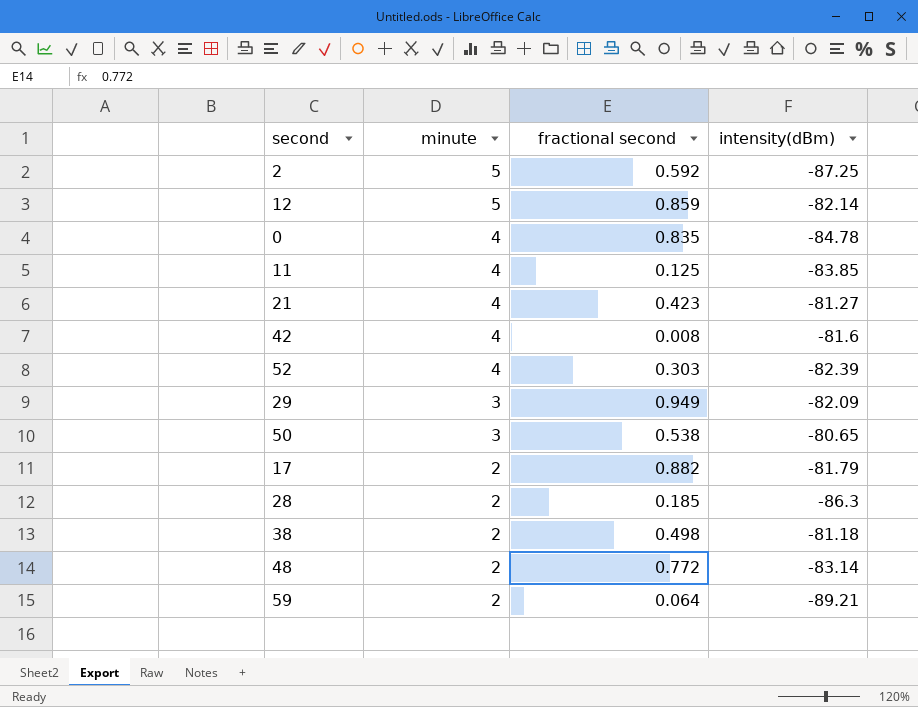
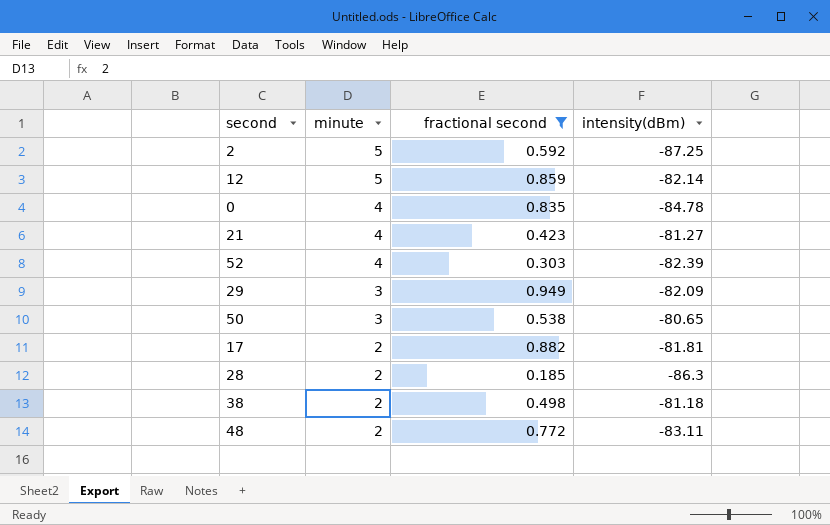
filter: none -> fractional second >= 0.185
17 | intensity(dBm): -81.79 -> -81.81
48 | intensity(dBm): -83.14 -> -83.11

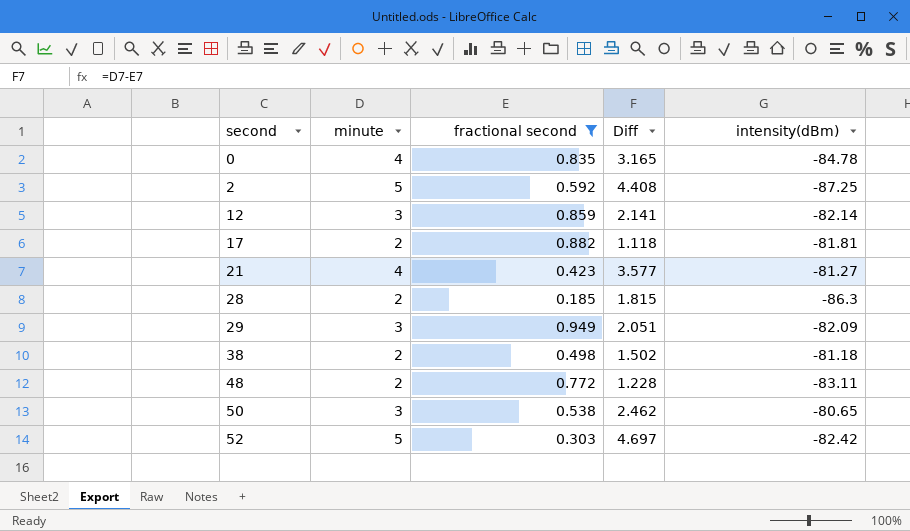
row order: minute descending -> second ascending
column Diff | formula: none -> [minute] - [fractional second]
12 | minute: 5 -> 3
52 | minute: 4 -> 5
52 | intensity(dBm): -82.39 -> -82.42

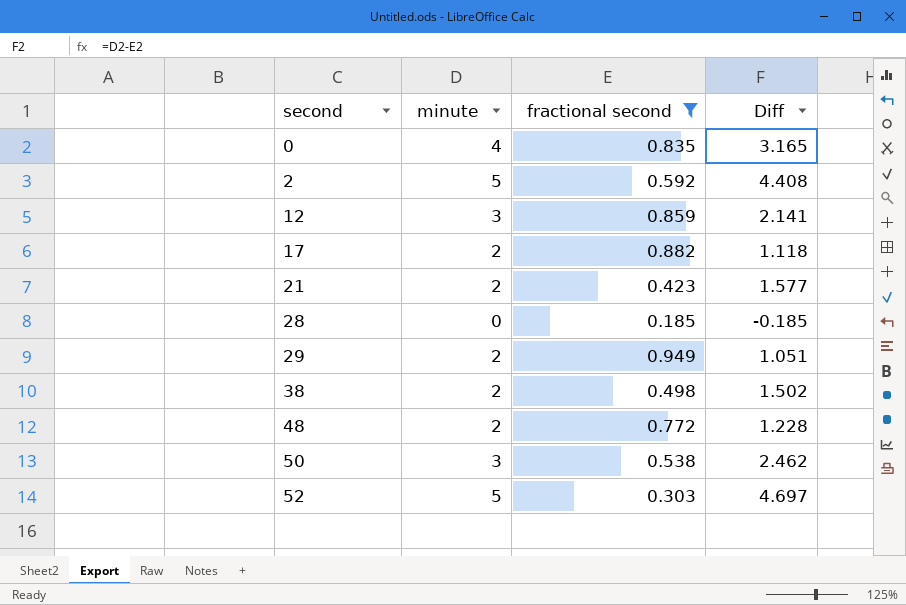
column intensity(dBm) | position: 5 -> none
21 | minute: 4 -> 2
21 | Diff: 3.577 -> 1.577
28 | minute: 2 -> 0
28 | Diff: 1.815 -> -0.185
29 | minute: 3 -> 2
29 | Diff: 2.051 -> 1.051

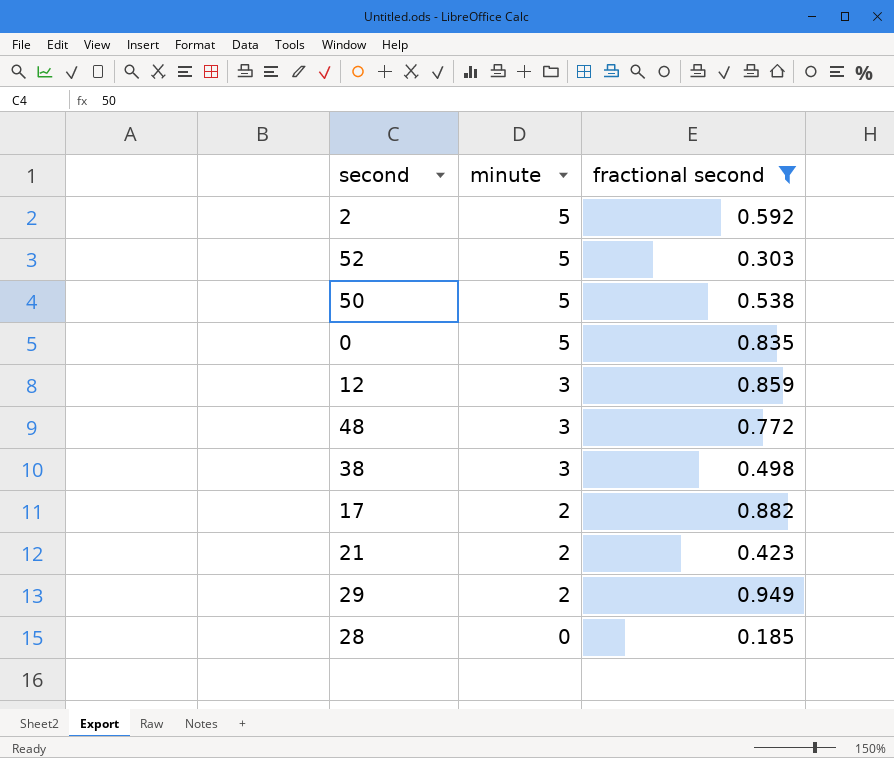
row order: second ascending -> minute descending
column Diff | formula: [minute] - [fractional second] -> none
50 | minute: 3 -> 5
0 | minute: 4 -> 5
48 | minute: 2 -> 3
38 | minute: 2 -> 3

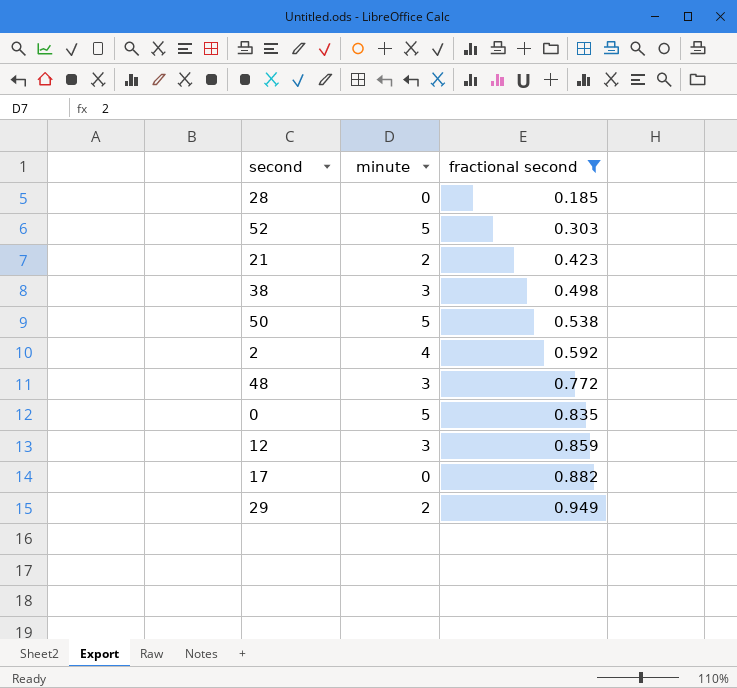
row order: minute descending -> fractional second ascending
2 | minute: 5 -> 4
17 | minute: 2 -> 0

